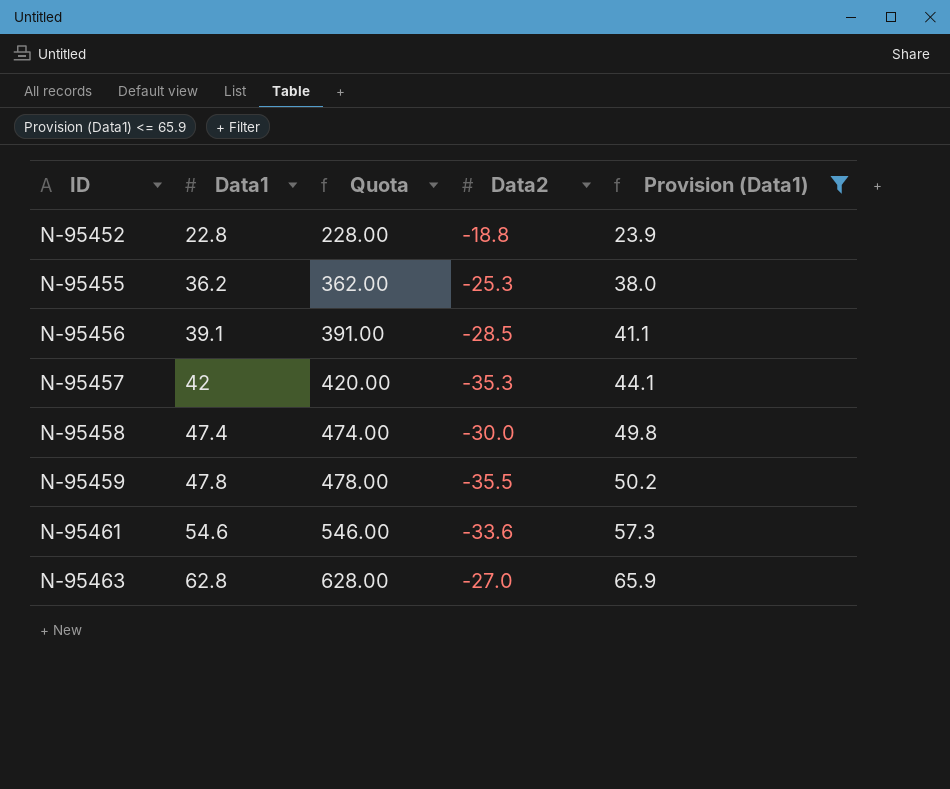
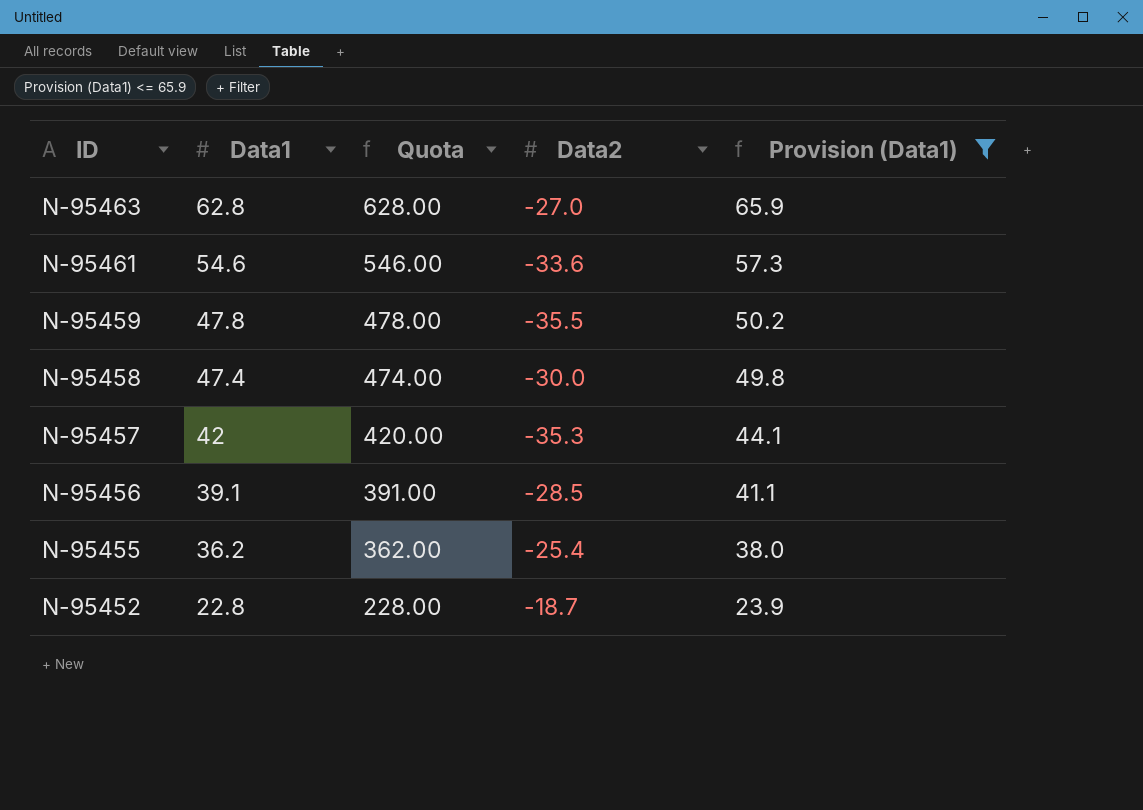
row order: ID ascending -> ID descending
N-95455 | Data2: -25.3 -> -25.4
N-95452 | Data2: -18.8 -> -18.7

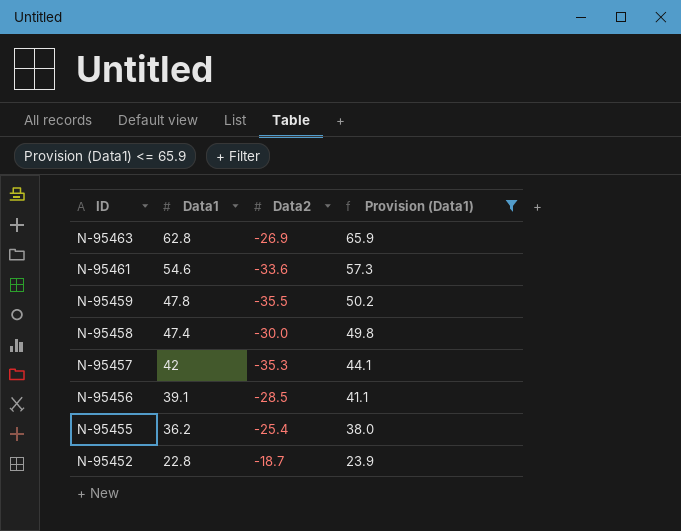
column Quota | formula: [Data1] * 10 -> none
N-95463 | Data2: -27.0 -> -26.9

